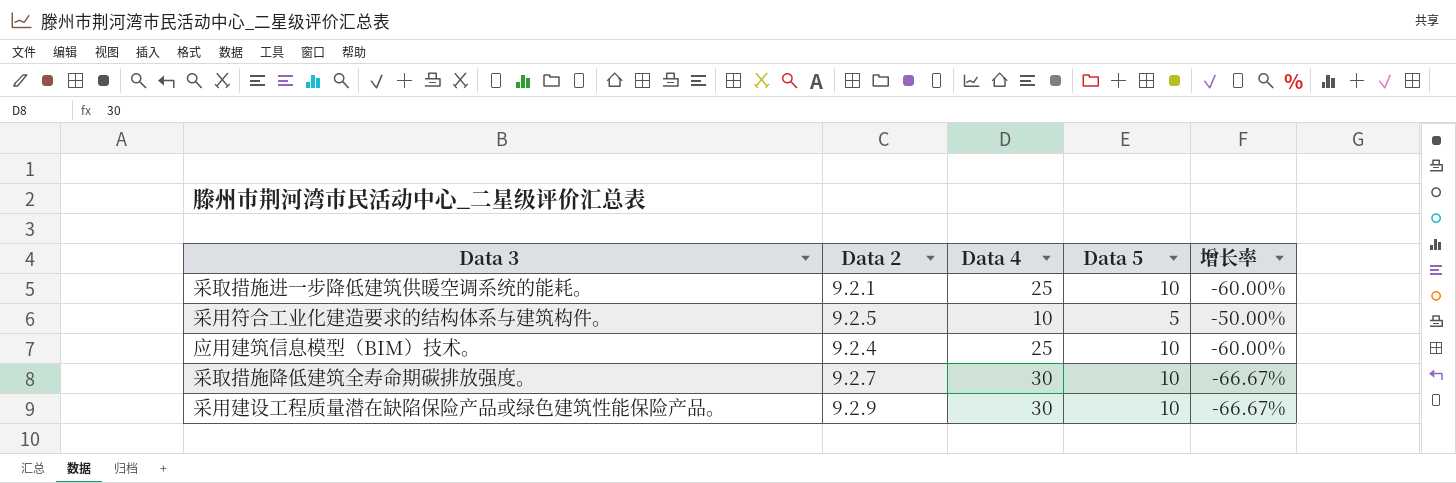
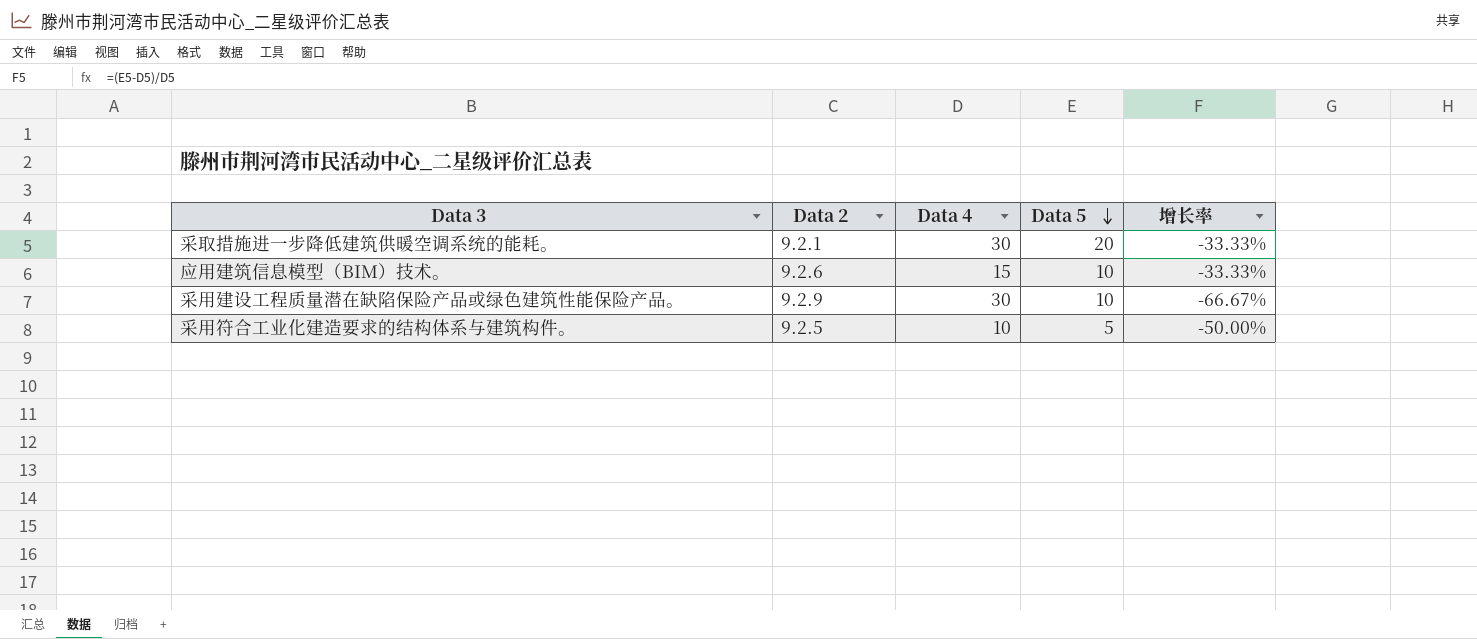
row order: none -> Data 5 descending
row 采取措施降低建筑全寿命期碳排放强度。: 9.2.7 | 30 | 10 | -66.67% -> none
采取措施进一步降低建筑供暖空调系统的能耗。 | Data 4: 25 -> 30
采取措施进一步降低建筑供暖空调系统的能耗。 | Data 5: 10 -> 20
采取措施进一步降低建筑供暖空调系统的能耗。 | 增长率: -60.00% -> -33.33%
应用建筑信息模型（BIM）技术。 | Data 2: 9.2.4 -> 9.2.6
应用建筑信息模型（BIM）技术。 | Data 4: 25 -> 15
应用建筑信息模型（BIM）技术。 | 增长率: -60.00% -> -33.33%

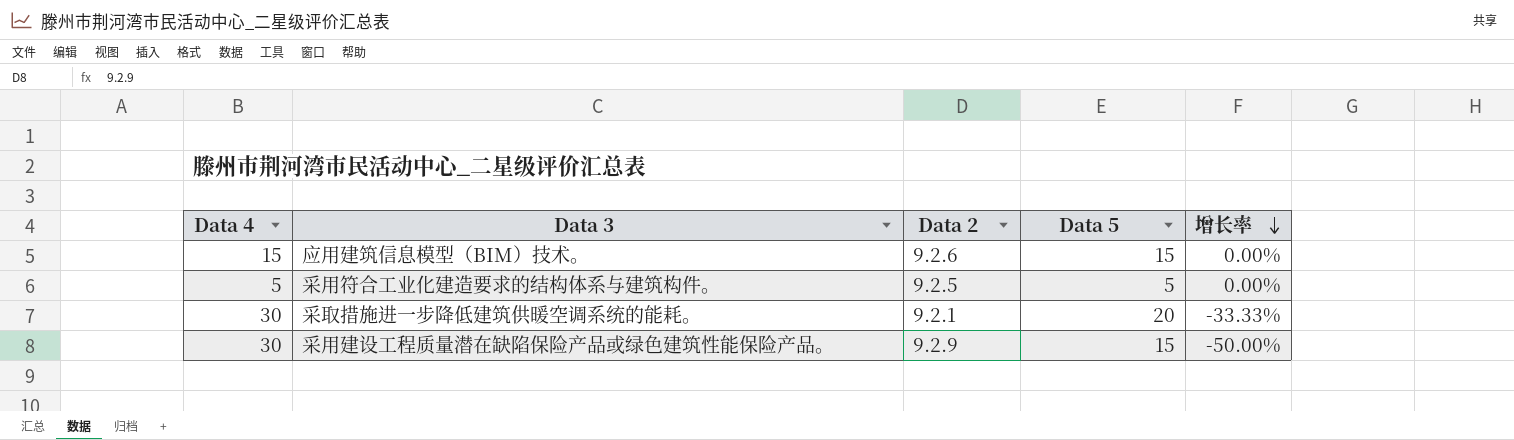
row order: Data 5 descending -> 增长率 descending
column Data 4 | position: 3 -> 1
应用建筑信息模型（BIM）技术。 | Data 5: 10 -> 15
应用建筑信息模型（BIM）技术。 | 增长率: -33.33% -> 0.00%
采用符合工业化建造要求的结构体系与建筑构件。 | Data 4: 10 -> 5
采用符合工业化建造要求的结构体系与建筑构件。 | 增长率: -50.00% -> 0.00%
采用建设工程质量潜在缺陷保险产品或绿色建筑性能保险产品。 | Data 5: 10 -> 15
采用建设工程质量潜在缺陷保险产品或绿色建筑性能保险产品。 | 增长率: -66.67% -> -50.00%

